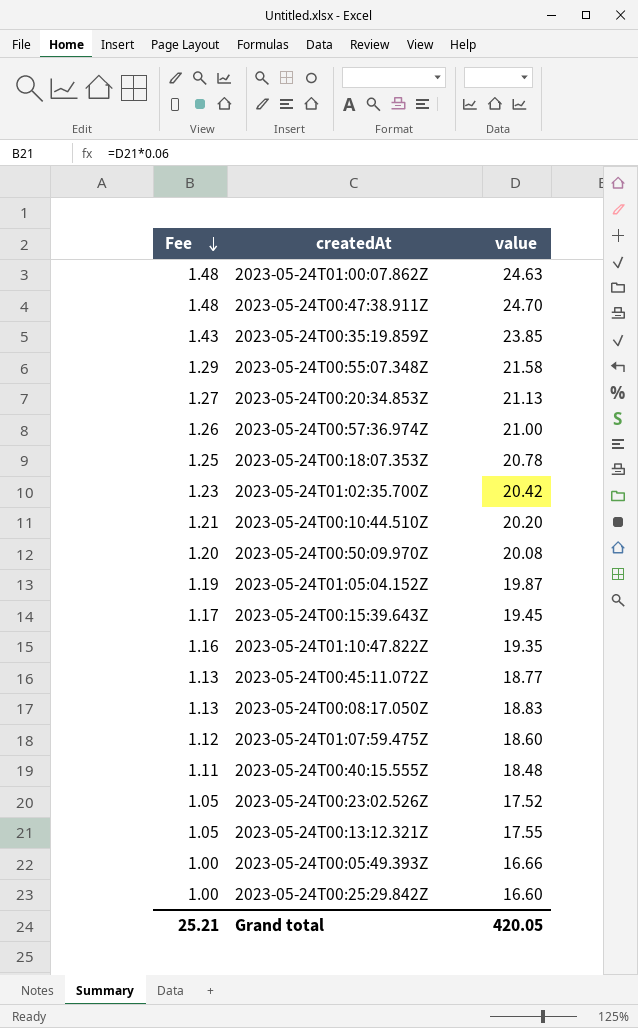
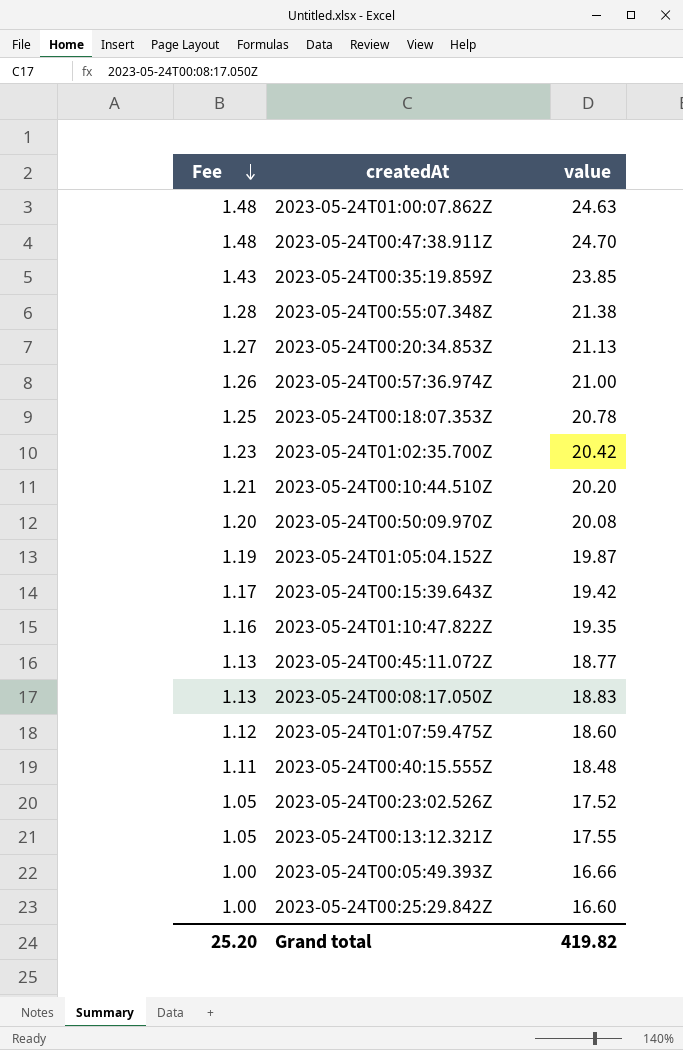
2023-05-24T00:55:07.348Z | Fee: 1.29 -> 1.28
2023-05-24T00:55:07.348Z | value: 21.58 -> 21.38
2023-05-24T00:15:39.643Z | value: 19.45 -> 19.42
Grand total | Fee: 25.21 -> 25.20
Grand total | value: 420.05 -> 419.82

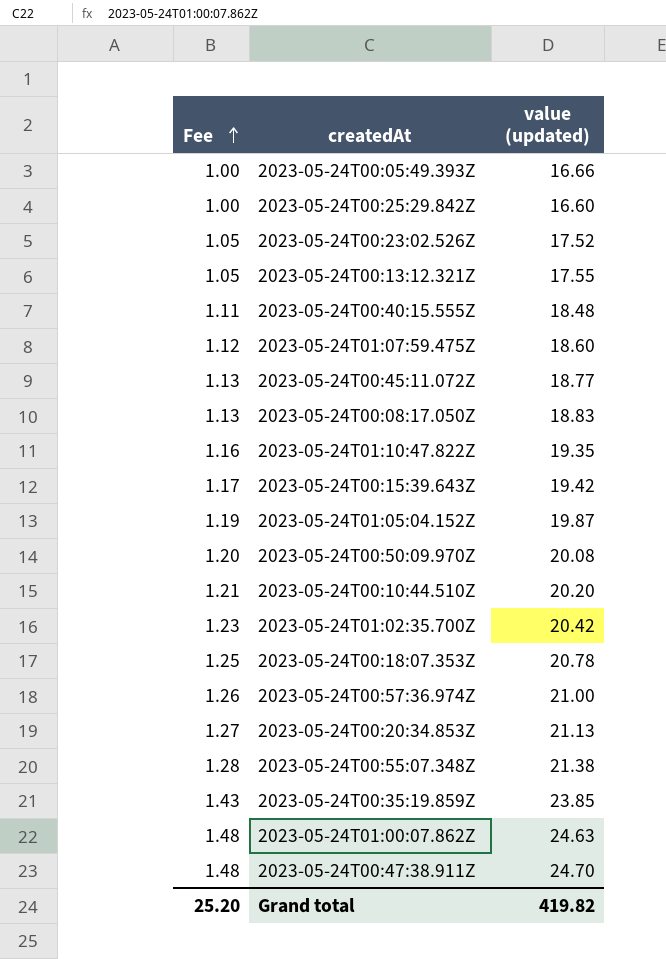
row order: Fee descending -> Fee ascending
column name: value -> value (updated)

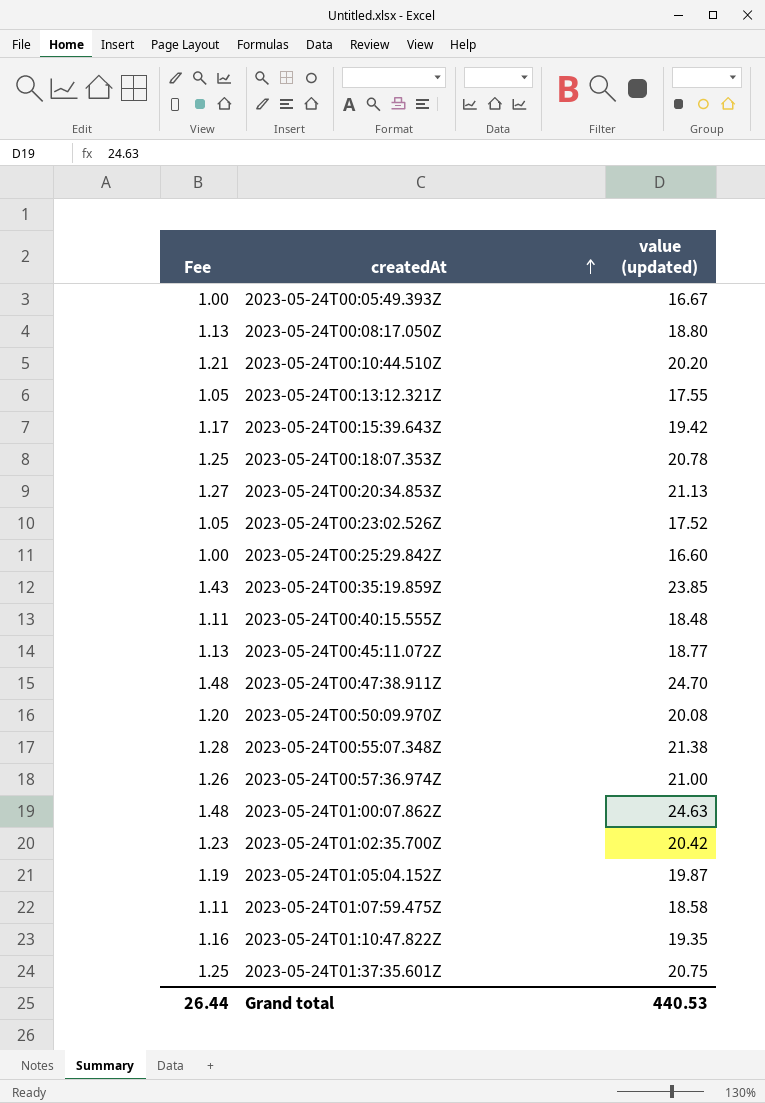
row order: Fee ascending -> createdAt ascending
2023-05-24T00:05:49.393Z | value (updated): 16.66 -> 16.67
2023-05-24T00:08:17.050Z | value (updated): 18.83 -> 18.80
2023-05-24T01:07:59.475Z | Fee: 1.12 -> 1.11
2023-05-24T01:07:59.475Z | value (updated): 18.60 -> 18.58
row 2023-05-24T01:37:35.601Z: none -> 1.25 | 20.75
Grand total | Fee: 25.20 -> 26.44
Grand total | value (updated): 419.82 -> 440.53

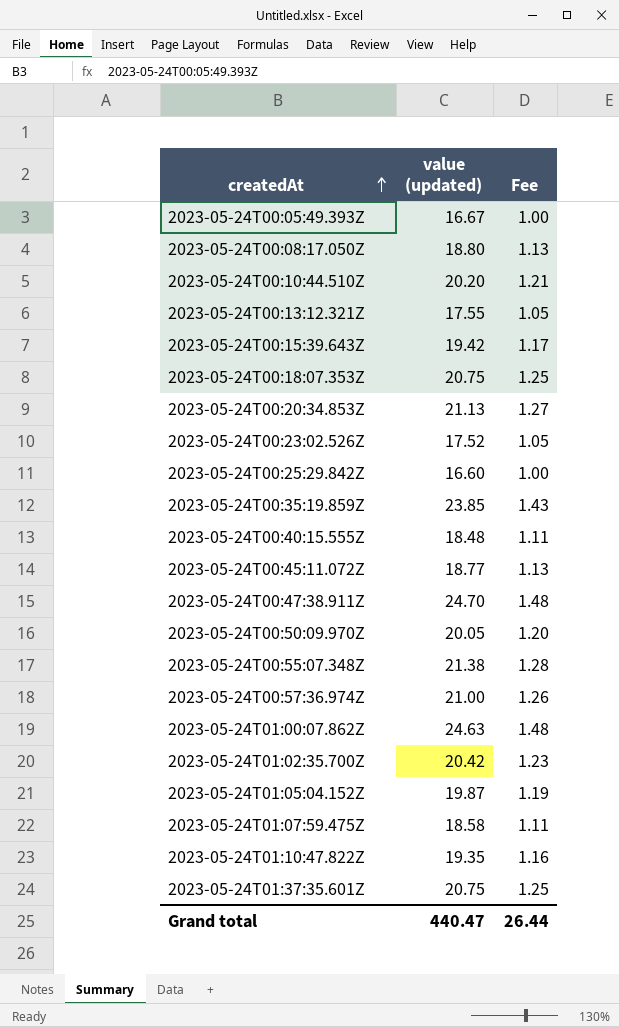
column Fee | position: 1 -> 3
2023-05-24T00:18:07.353Z | value (updated): 20.78 -> 20.75
2023-05-24T00:50:09.970Z | value (updated): 20.08 -> 20.05
Grand total | value (updated): 440.53 -> 440.47

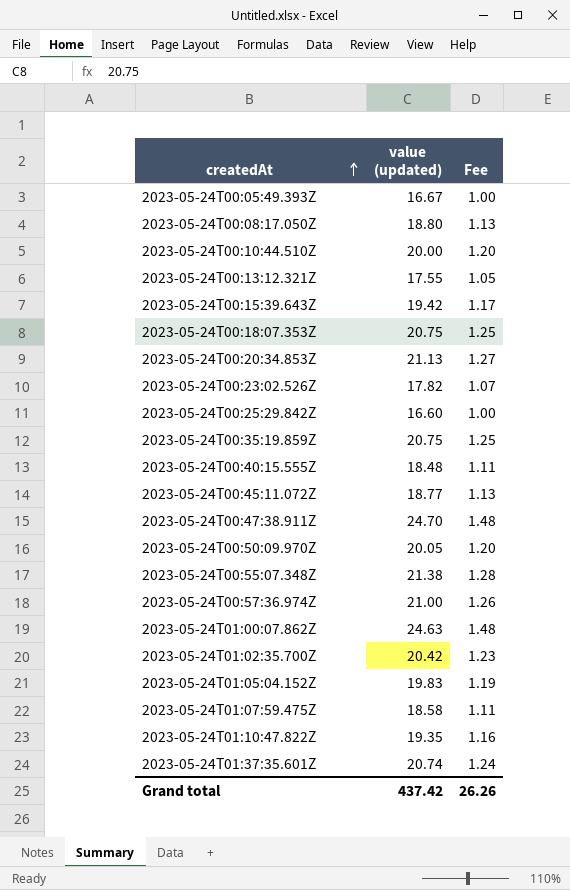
2023-05-24T00:10:44.510Z | value (updated): 20.20 -> 20.00
2023-05-24T00:10:44.510Z | Fee: 1.21 -> 1.20
2023-05-24T00:23:02.526Z | value (updated): 17.52 -> 17.82
2023-05-24T00:23:02.526Z | Fee: 1.05 -> 1.07
2023-05-24T00:35:19.859Z | value (updated): 23.85 -> 20.75
2023-05-24T00:35:19.859Z | Fee: 1.43 -> 1.25
2023-05-24T01:05:04.152Z | value (updated): 19.87 -> 19.83
2023-05-24T01:37:35.601Z | value (updated): 20.75 -> 20.74
2023-05-24T01:37:35.601Z | Fee: 1.25 -> 1.24
Grand total | value (updated): 440.47 -> 437.42
Grand total | Fee: 26.44 -> 26.26

